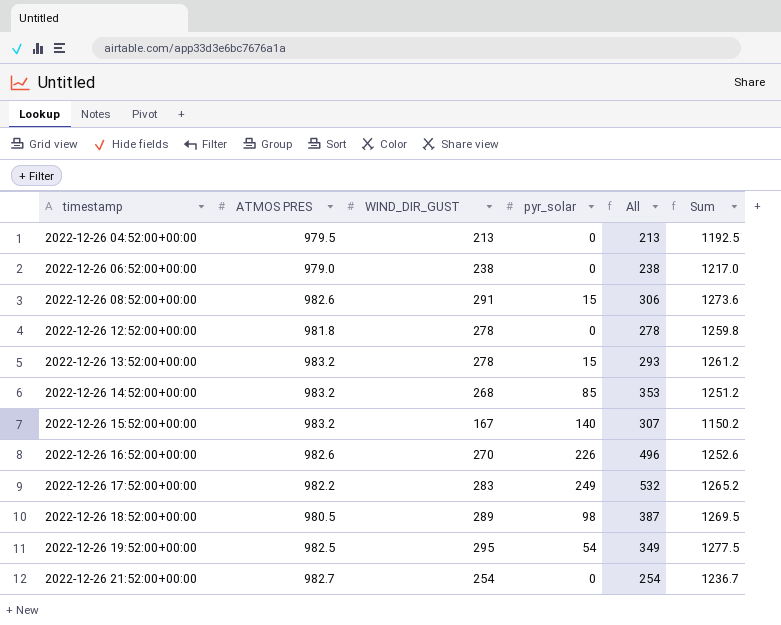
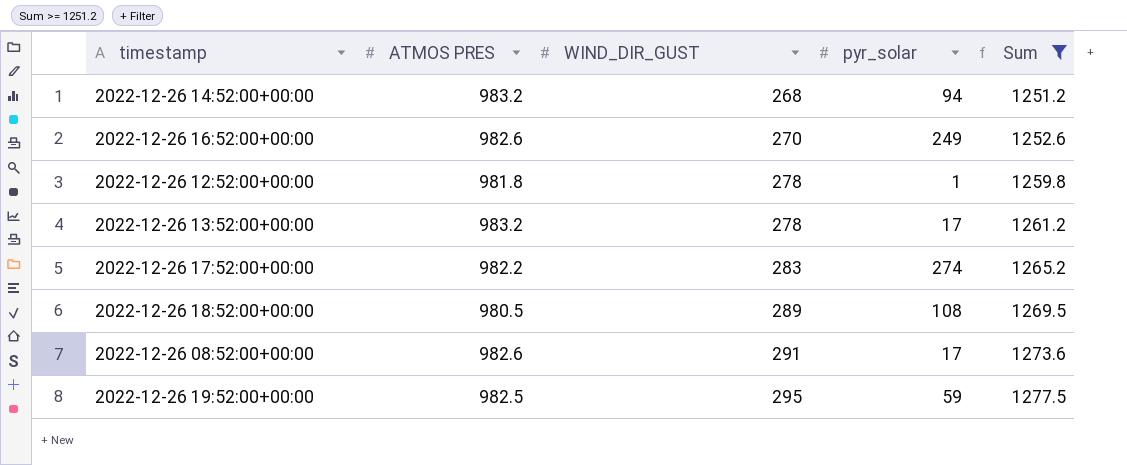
filter: none -> Sum >= 1251.2
row order: timestamp ascending -> WIND_DIR_GUST ascending
column All | formula: [WIND_DIR_GUST] + [pyr_solar] -> none
2022-12-26 14:52:00+00:00 | pyr_solar: 85 -> 94
2022-12-26 16:52:00+00:00 | pyr_solar: 226 -> 249
2022-12-26 12:52:00+00:00 | pyr_solar: 0 -> 1
2022-12-26 13:52:00+00:00 | pyr_solar: 15 -> 17
2022-12-26 17:52:00+00:00 | pyr_solar: 249 -> 274
2022-12-26 18:52:00+00:00 | pyr_solar: 98 -> 108
2022-12-26 08:52:00+00:00 | pyr_solar: 15 -> 17
2022-12-26 19:52:00+00:00 | pyr_solar: 54 -> 59

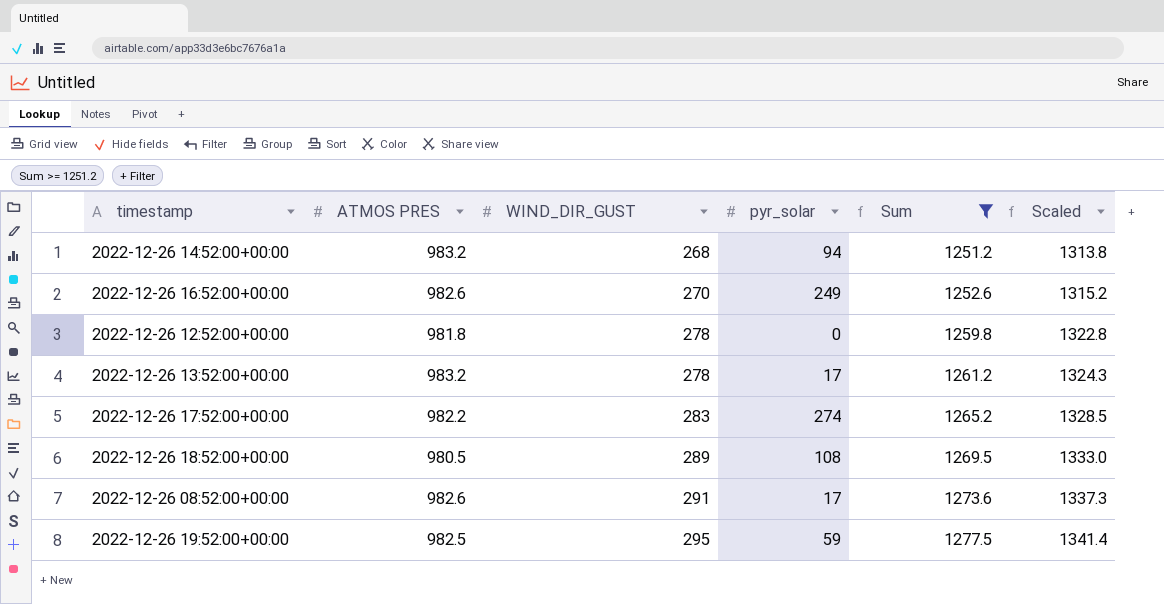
column Scaled | formula: none -> [Sum] * 1.05
2022-12-26 12:52:00+00:00 | pyr_solar: 1 -> 0

